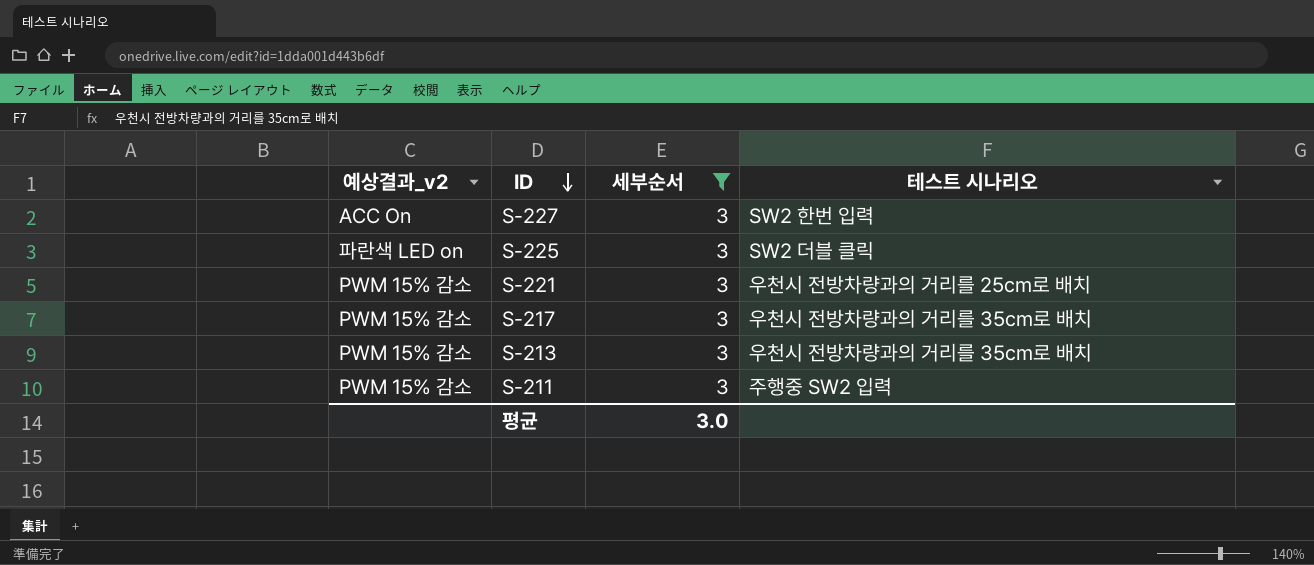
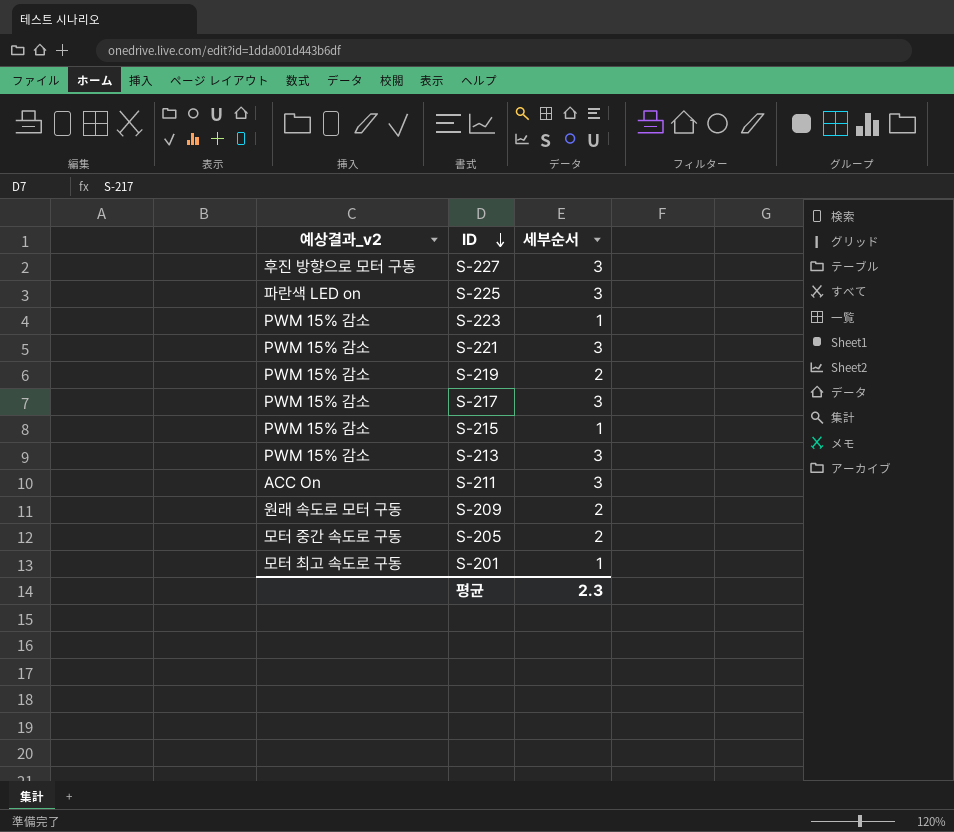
filter: 세부순서 = 3 -> none
column 테스트 시나리오 | position: 4 -> none
S-227 | 예상결과_v2: ACC On -> 후진 방향으로 모터 구동
S-211 | 예상결과_v2: PWM 15% 감소 -> ACC On
평균 | 세부순서: 3.0 -> 2.3

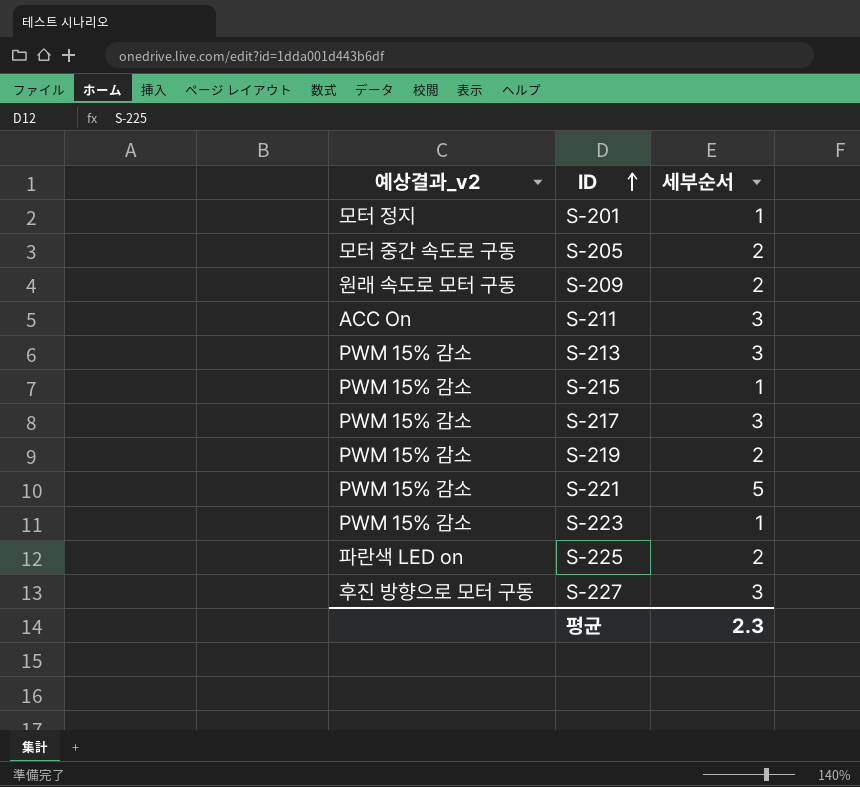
row order: ID descending -> ID ascending
S-201 | 예상결과_v2: 모터 최고 속도로 구동 -> 모터 정지
S-221 | 세부순서: 3 -> 5
S-225 | 세부순서: 3 -> 2

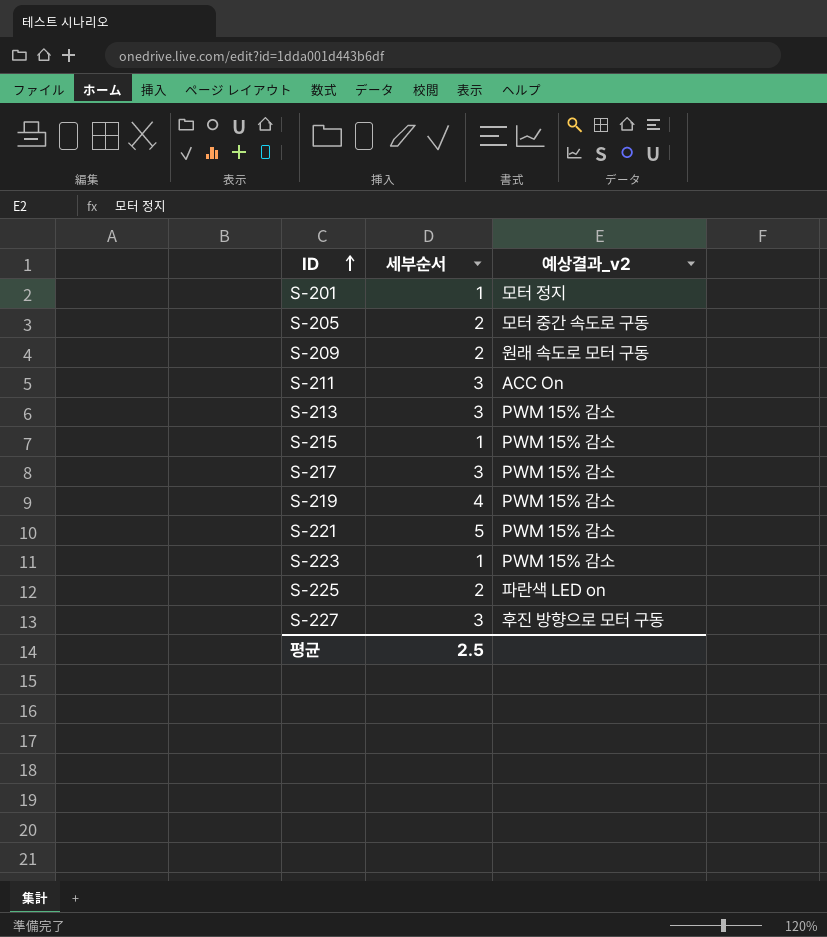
column 예상결과_v2 | position: 1 -> 3
S-219 | 세부순서: 2 -> 4
평균 | 세부순서: 2.3 -> 2.5

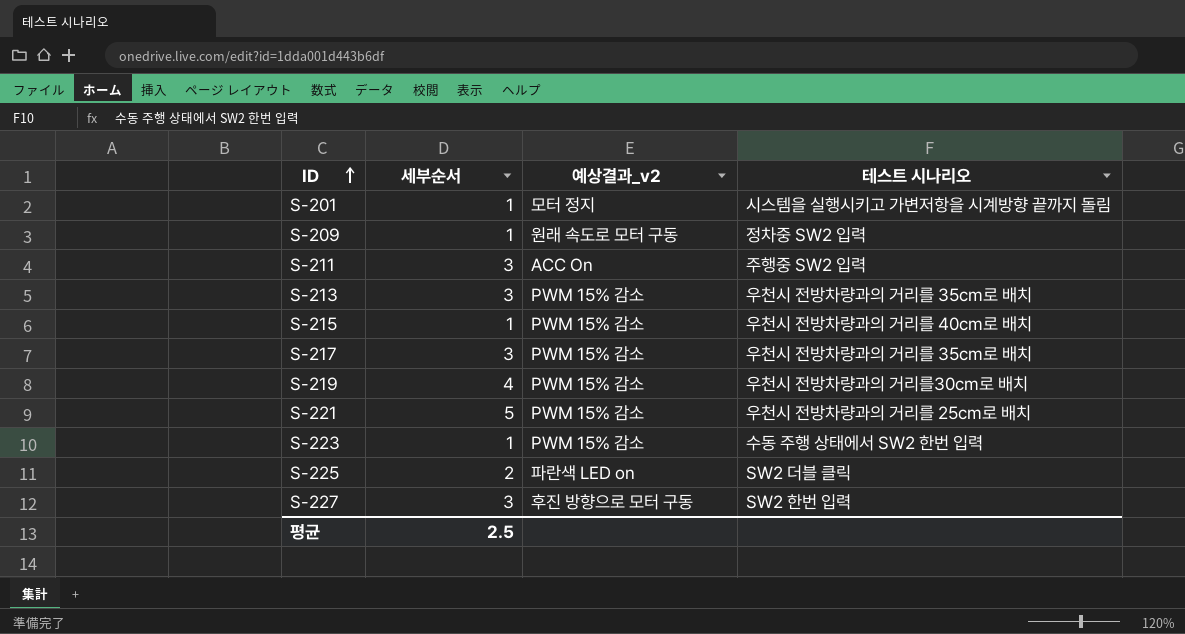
column 테스트 시나리오 | position: none -> 4
row S-205: 2 | 모터 중간 속도로 구동 -> none
S-209 | 세부순서: 2 -> 1

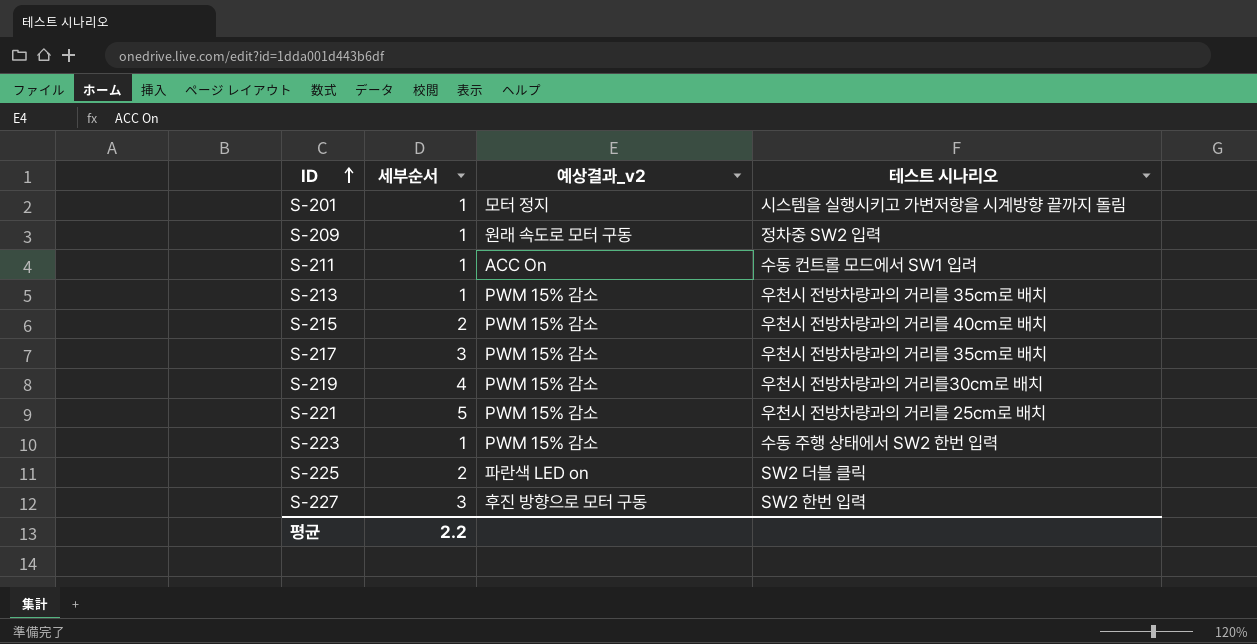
S-211 | 세부순서: 3 -> 1
S-211 | 테스트 시나리오: 주행중 SW2 입력 -> 수동 컨트롤 모드에서 SW1 입려
S-213 | 세부순서: 3 -> 1
S-215 | 세부순서: 1 -> 2
평균 | 세부순서: 2.5 -> 2.2

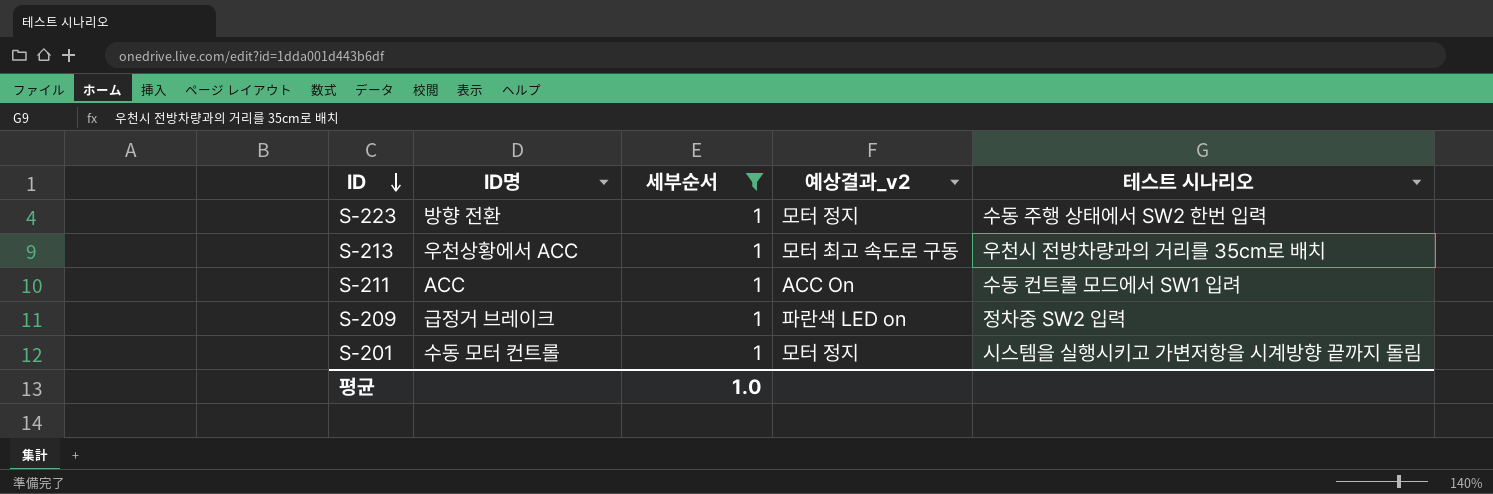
filter: none -> 세부순서 = 1
row order: ID ascending -> ID descending
column ID명 | position: none -> 2
S-223 | 예상결과_v2: PWM 15% 감소 -> 모터 정지
S-213 | 예상결과_v2: PWM 15% 감소 -> 모터 최고 속도로 구동
S-209 | 예상결과_v2: 원래 속도로 모터 구동 -> 파란색 LED on
평균 | 세부순서: 2.2 -> 1.0

